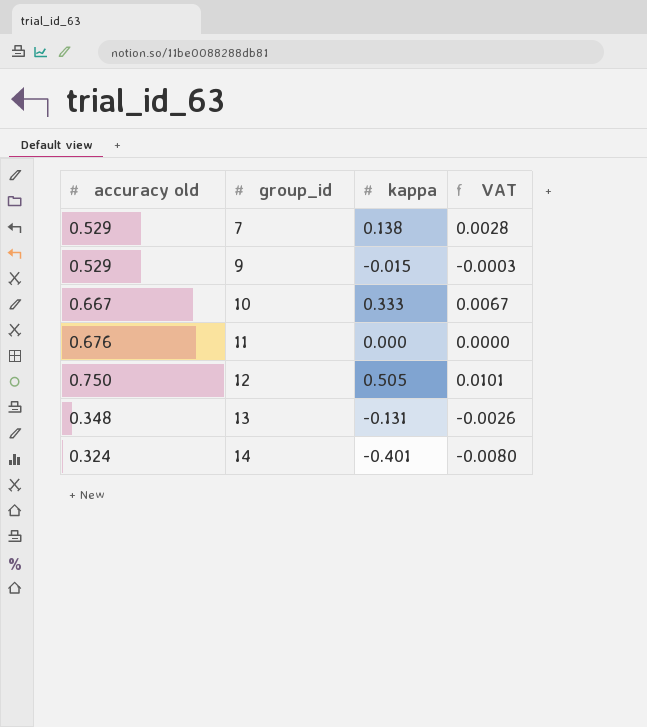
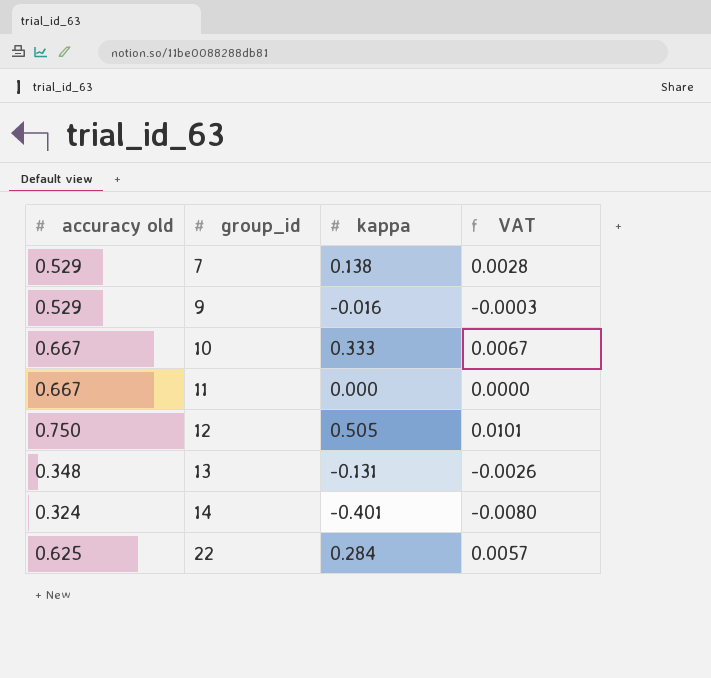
9 | kappa: -0.015 -> -0.016
11 | accuracy old: 0.676 -> 0.667
row 22: none -> 0.625 | 0.284 | 0.0057

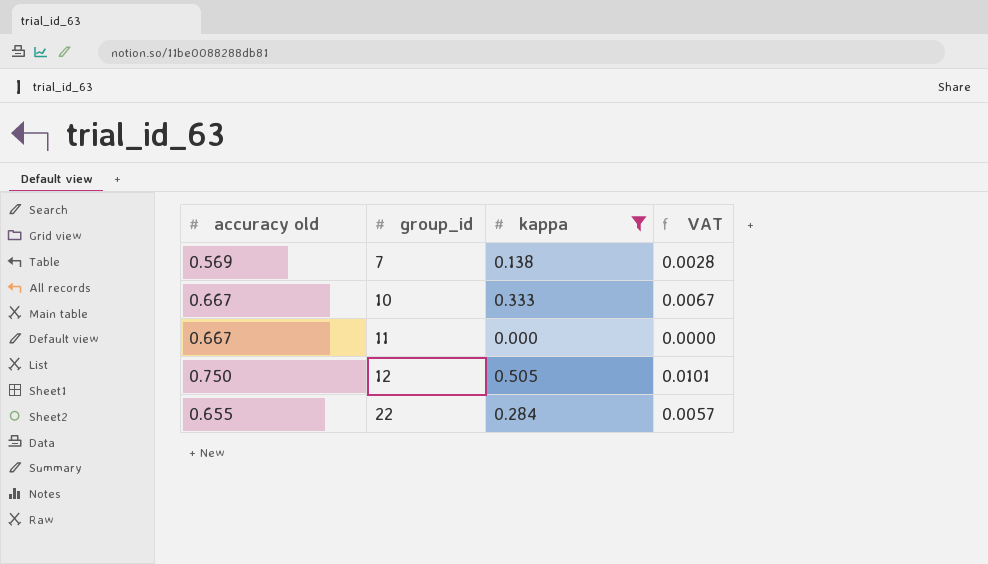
filter: none -> kappa >= 0.000
7 | accuracy old: 0.529 -> 0.569
22 | accuracy old: 0.625 -> 0.655

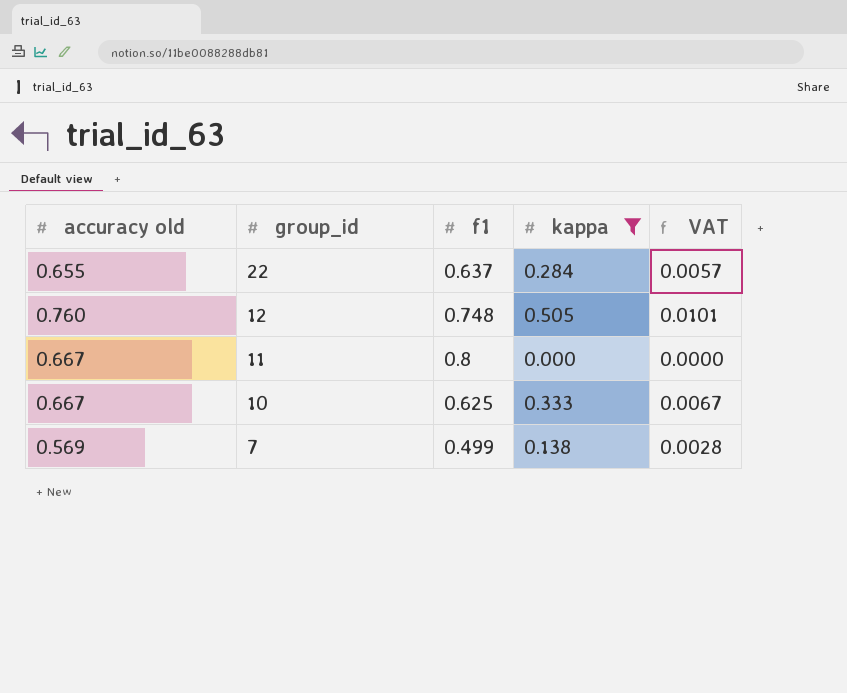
row order: group_id ascending -> group_id descending
column f1 | position: none -> 3
12 | accuracy old: 0.750 -> 0.760

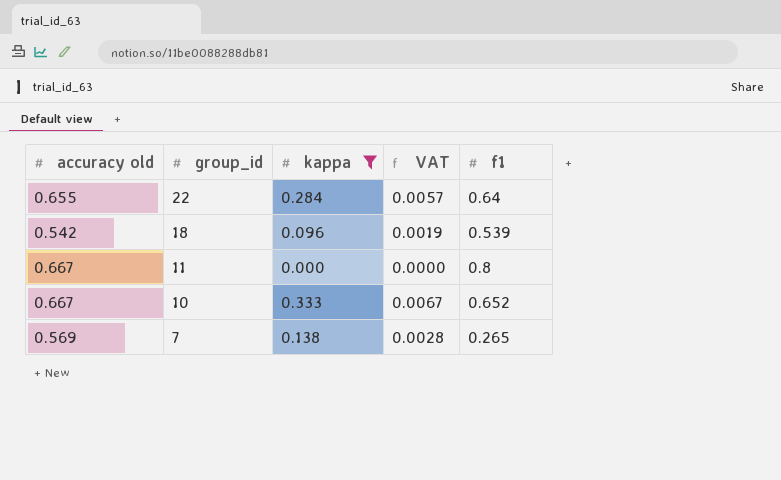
column f1 | position: 3 -> 5
row 12: 0.760 | 0.748 | 0.505 | 0.0101 -> none
22 | f1: 0.637 -> 0.64
row 18: none -> 0.542 | 0.096 | 0.0019 | 0.539
10 | f1: 0.625 -> 0.652
7 | f1: 0.499 -> 0.265

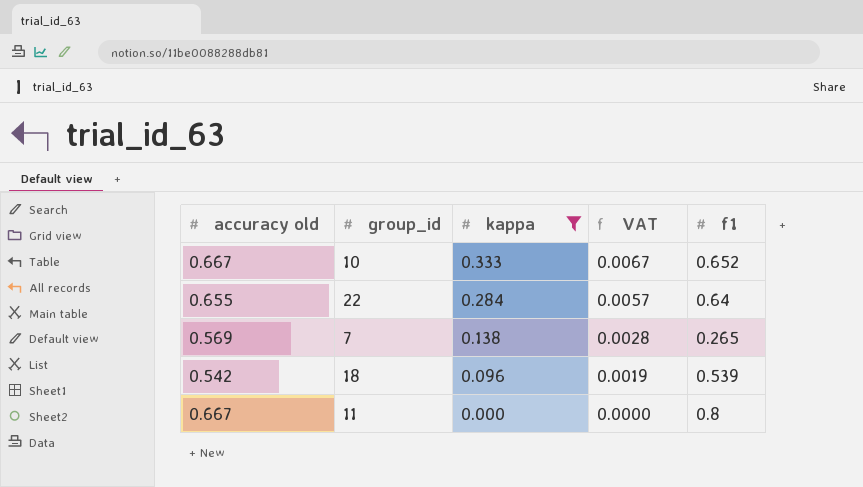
row order: group_id descending -> kappa descending

